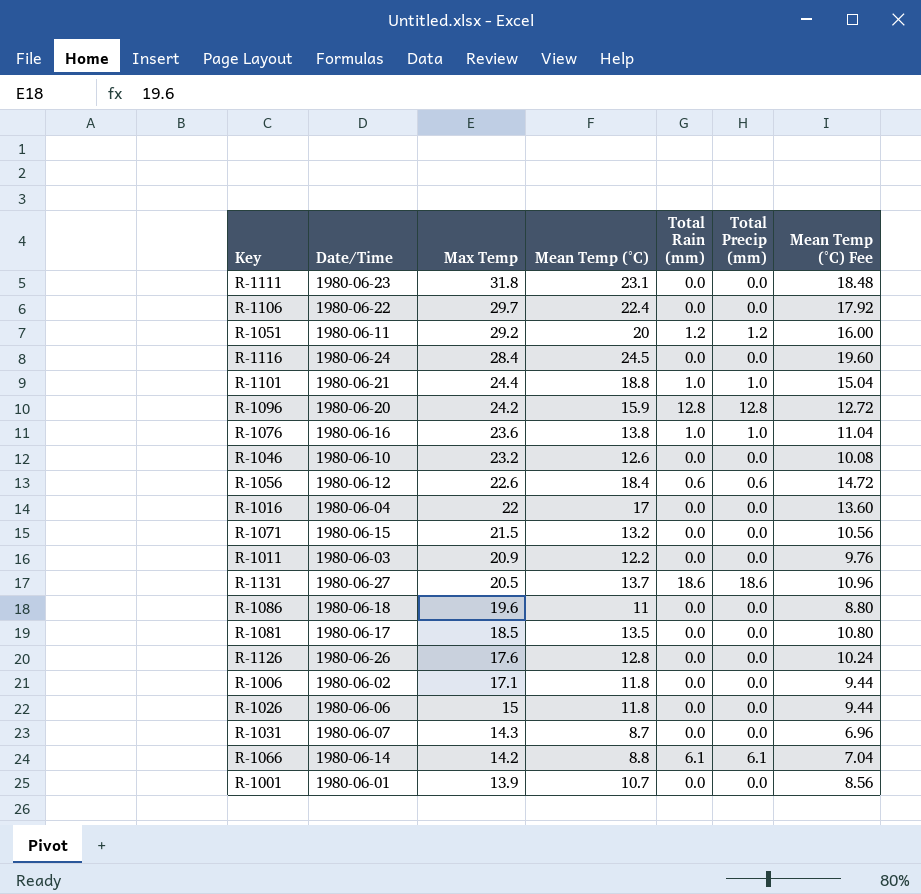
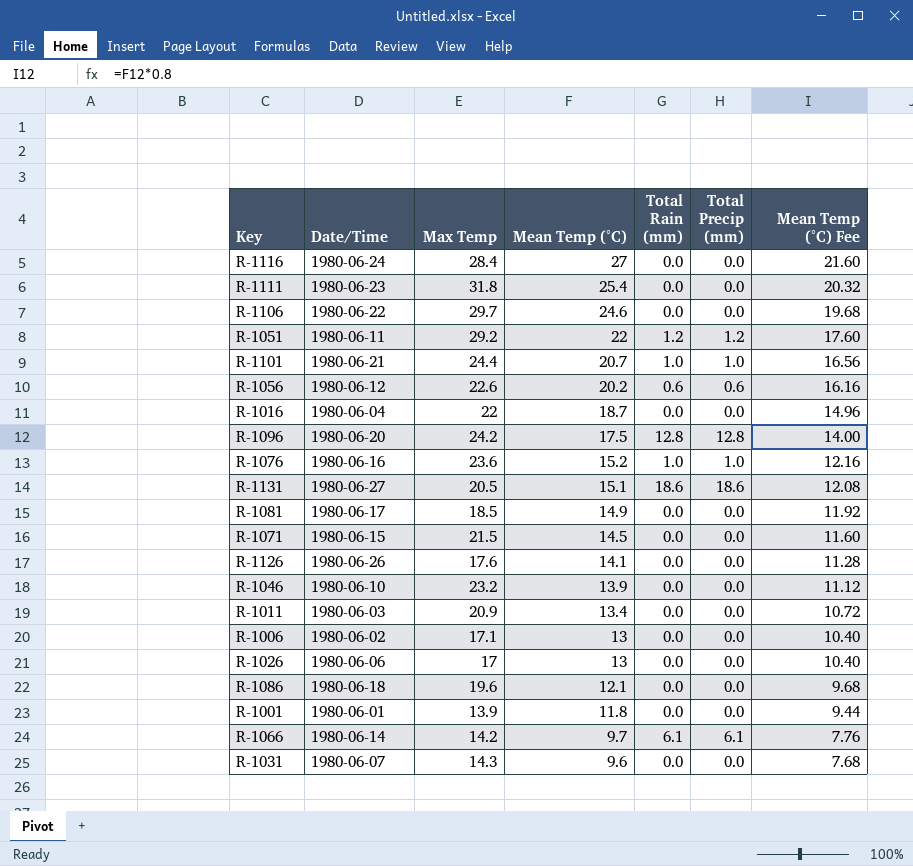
row order: Max Temp descending -> Mean Temp (°C) descending
R-1116 | Mean Temp (°C): 24.5 -> 27
R-1116 | Mean Temp (°C) Fee: 19.60 -> 21.60
R-1111 | Mean Temp (°C): 23.1 -> 25.4
R-1111 | Mean Temp (°C) Fee: 18.48 -> 20.32
R-1106 | Mean Temp (°C): 22.4 -> 24.6
R-1106 | Mean Temp (°C) Fee: 17.92 -> 19.68
R-1051 | Mean Temp (°C): 20 -> 22
R-1051 | Mean Temp (°C) Fee: 16.00 -> 17.60
R-1101 | Mean Temp (°C): 18.8 -> 20.7
R-1101 | Mean Temp (°C) Fee: 15.04 -> 16.56
R-1056 | Mean Temp (°C): 18.4 -> 20.2
R-1056 | Mean Temp (°C) Fee: 14.72 -> 16.16
R-1016 | Mean Temp (°C): 17 -> 18.7
R-1016 | Mean Temp (°C) Fee: 13.60 -> 14.96
R-1096 | Mean Temp (°C): 15.9 -> 17.5
R-1096 | Mean Temp (°C) Fee: 12.72 -> 14.00
R-1076 | Mean Temp (°C): 13.8 -> 15.2
R-1076 | Mean Temp (°C) Fee: 11.04 -> 12.16
R-1131 | Mean Temp (°C): 13.7 -> 15.1
R-1131 | Mean Temp (°C) Fee: 10.96 -> 12.08
R-1081 | Mean Temp (°C): 13.5 -> 14.9
R-1081 | Mean Temp (°C) Fee: 10.80 -> 11.92
R-1071 | Mean Temp (°C): 13.2 -> 14.5
R-1071 | Mean Temp (°C) Fee: 10.56 -> 11.60
R-1126 | Mean Temp (°C): 12.8 -> 14.1
R-1126 | Mean Temp (°C) Fee: 10.24 -> 11.28
R-1046 | Mean Temp (°C): 12.6 -> 13.9
R-1046 | Mean Temp (°C) Fee: 10.08 -> 11.12
R-1011 | Mean Temp (°C): 12.2 -> 13.4
R-1011 | Mean Temp (°C) Fee: 9.76 -> 10.72
R-1006 | Mean Temp (°C): 11.8 -> 13
R-1006 | Mean Temp (°C) Fee: 9.44 -> 10.40
R-1026 | Max Temp: 15 -> 17
R-1026 | Mean Temp (°C): 11.8 -> 13
R-1026 | Mean Temp (°C) Fee: 9.44 -> 10.40
R-1086 | Mean Temp (°C): 11 -> 12.1
R-1086 | Mean Temp (°C) Fee: 8.80 -> 9.68
R-1001 | Mean Temp (°C): 10.7 -> 11.8
R-1001 | Mean Temp (°C) Fee: 8.56 -> 9.44
R-1066 | Mean Temp (°C): 8.8 -> 9.7
R-1066 | Mean Temp (°C) Fee: 7.04 -> 7.76
R-1031 | Mean Temp (°C): 8.7 -> 9.6
R-1031 | Mean Temp (°C) Fee: 6.96 -> 7.68

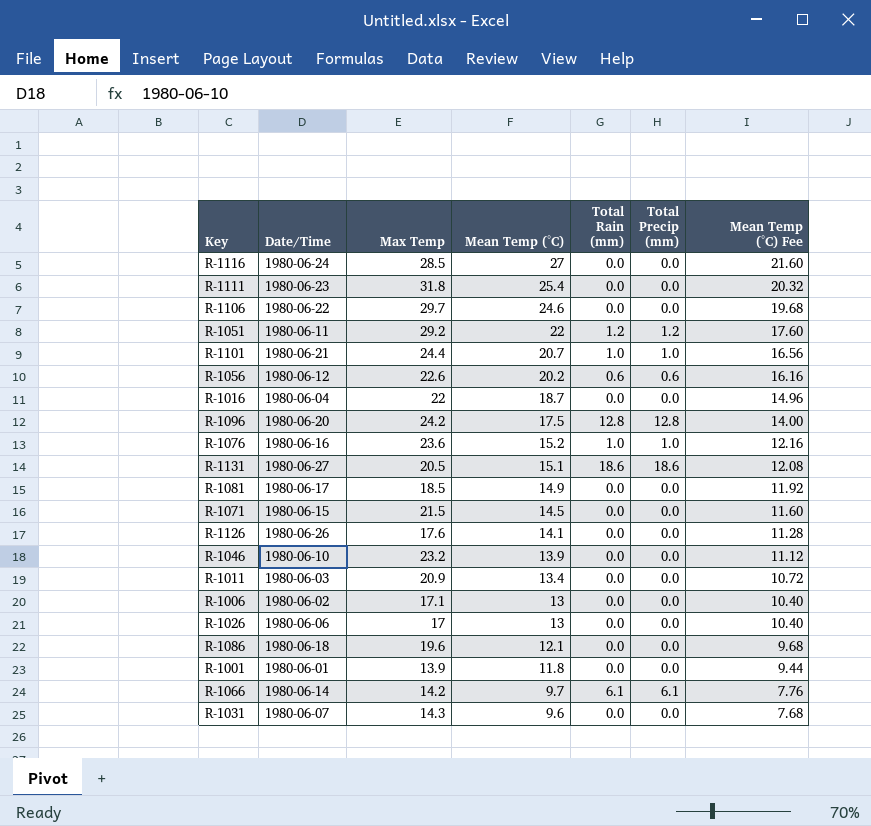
R-1116 | Max Temp: 28.4 -> 28.5

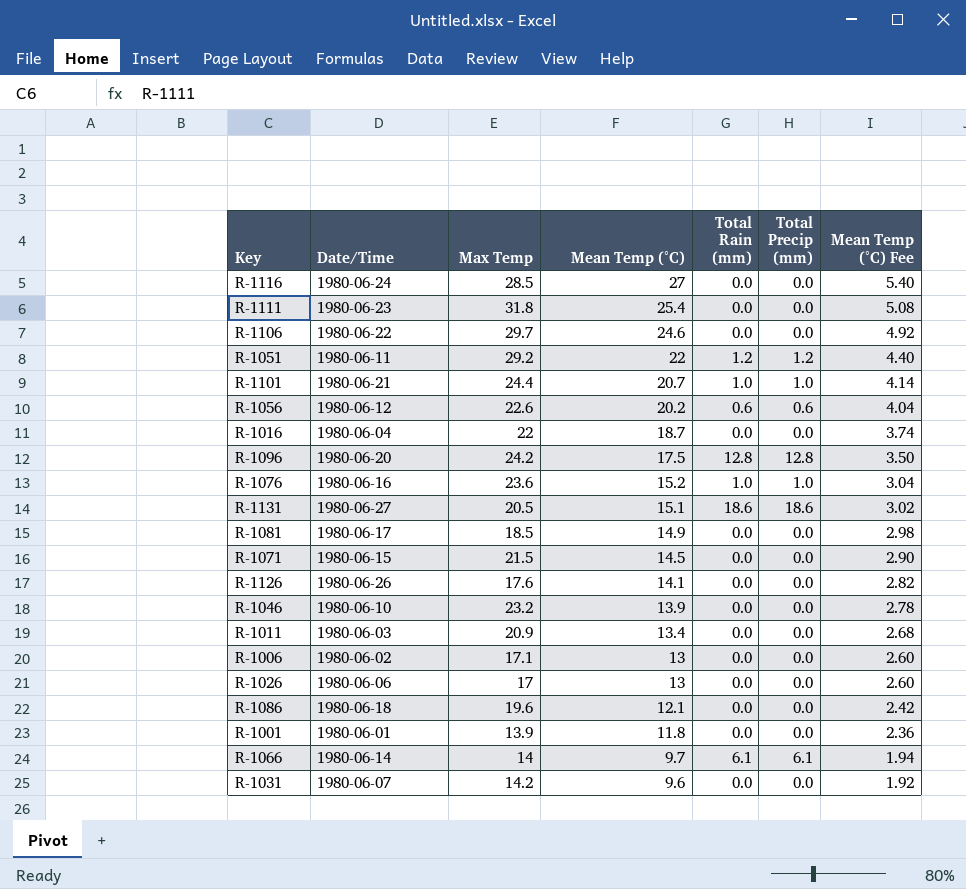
column Mean Temp (°C) Fee | formula: [Mean Temp (°C)] * 0.8 -> [Mean Temp (°C)] * 0.2
R-1066 | Max Temp: 14.2 -> 14
R-1031 | Max Temp: 14.3 -> 14.2

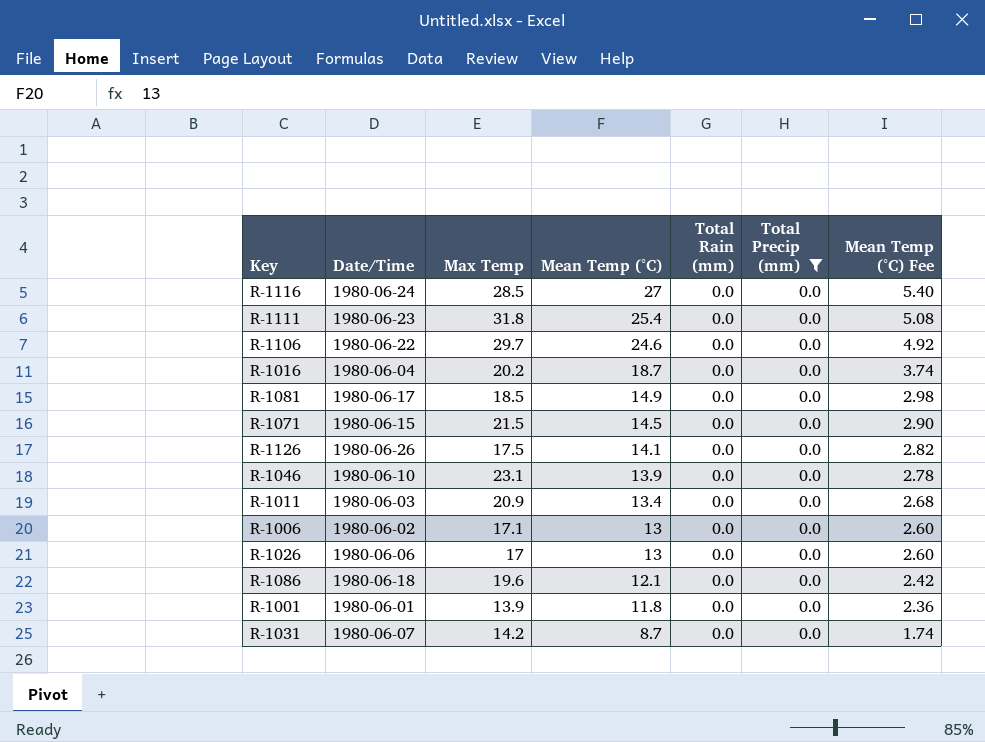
filter: none -> Total Precip (mm) = 0.0
R-1016 | Max Temp: 22 -> 20.2
R-1126 | Max Temp: 17.6 -> 17.5
R-1046 | Max Temp: 23.2 -> 23.1
R-1031 | Mean Temp (°C): 9.6 -> 8.7
R-1031 | Mean Temp (°C) Fee: 1.92 -> 1.74

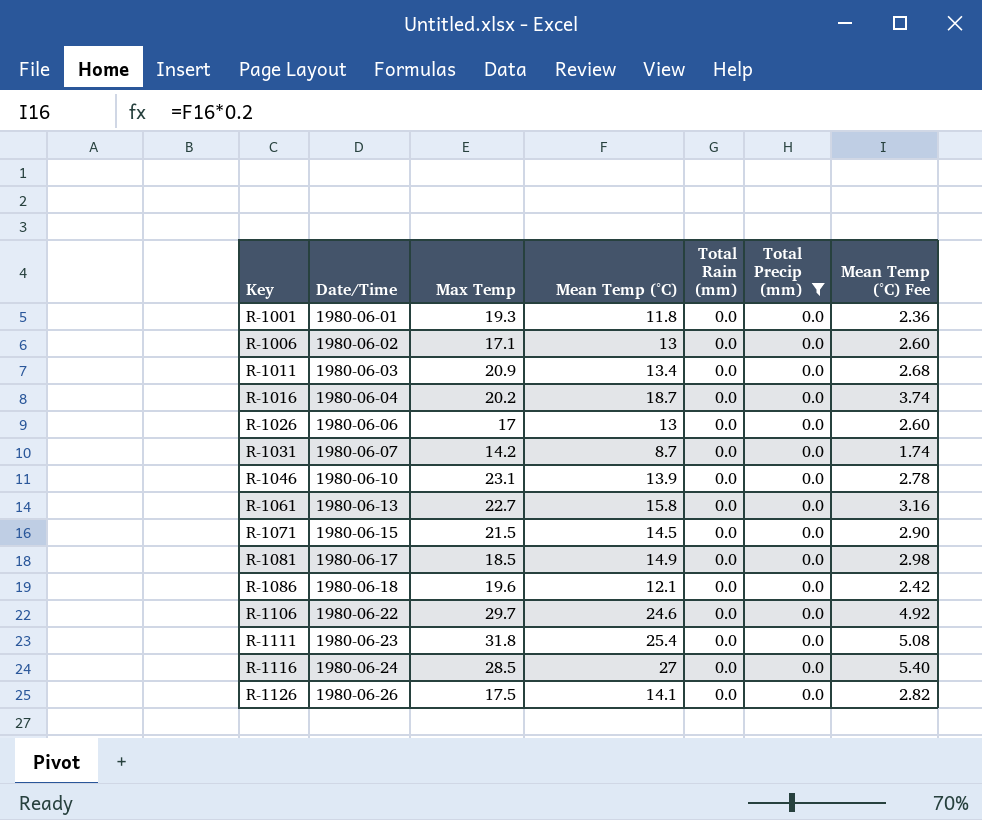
row order: Mean Temp (°C) descending -> Key ascending
R-1001 | Max Temp: 13.9 -> 19.3
row R-1061: none -> 1980-06-13 | 22.7 | 15.8 | 0.0 | 0.0 | 3.16

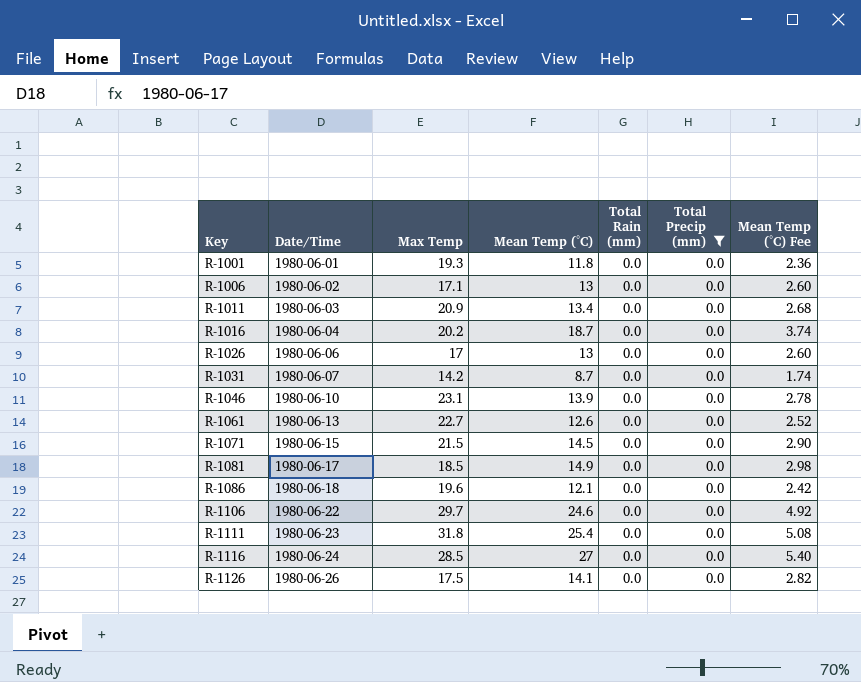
R-1061 | Mean Temp (°C): 15.8 -> 12.6
R-1061 | Mean Temp (°C) Fee: 3.16 -> 2.52

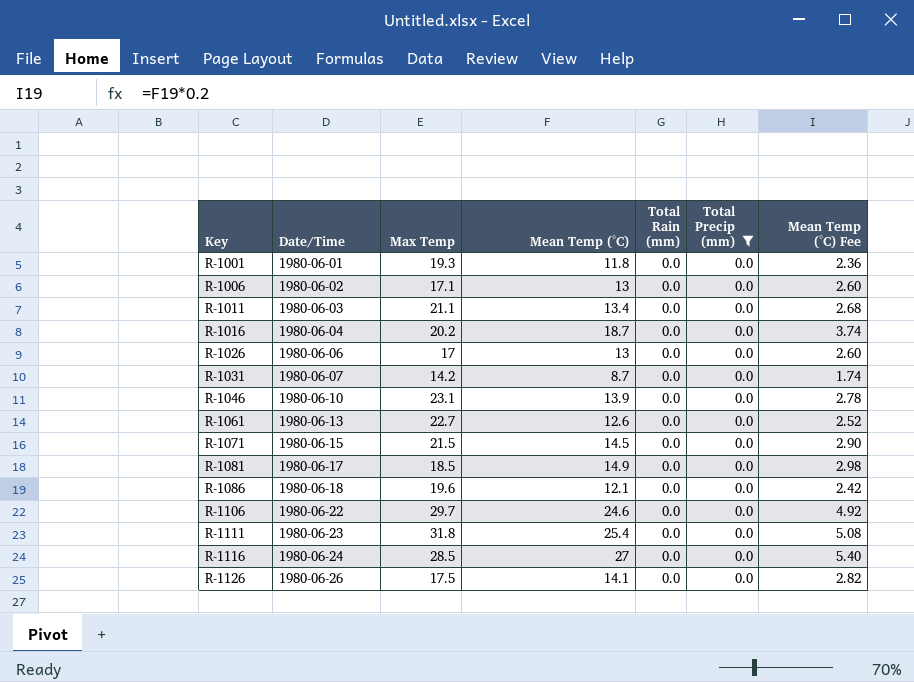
R-1011 | Max Temp: 20.9 -> 21.1

